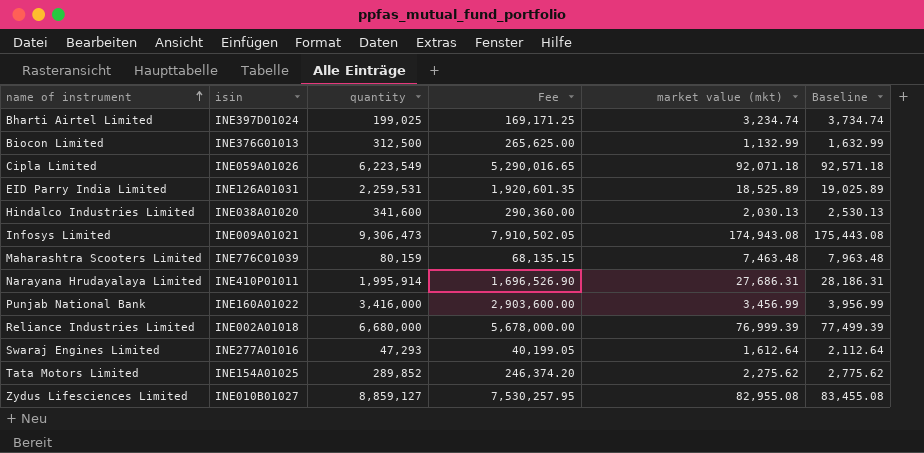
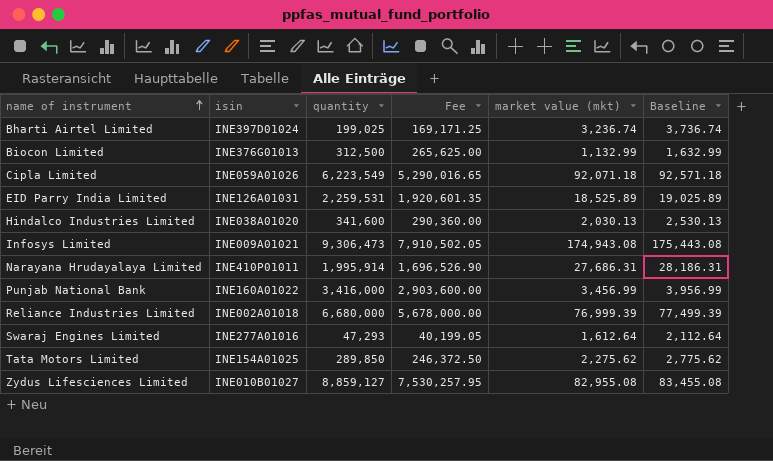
row Maharashtra Scooters Limited: INE776C01039 | 80,159 | 68,135.15 | 7,463.48 | 7,963.48 -> none
Bharti Airtel Limited | market value (mkt): 3,234.74 -> 3,236.74
Bharti Airtel Limited | Baseline: 3,734.74 -> 3,736.74
Tata Motors Limited | quantity: 289,852 -> 289,850
Tata Motors Limited | Fee: 246,374.20 -> 246,372.50

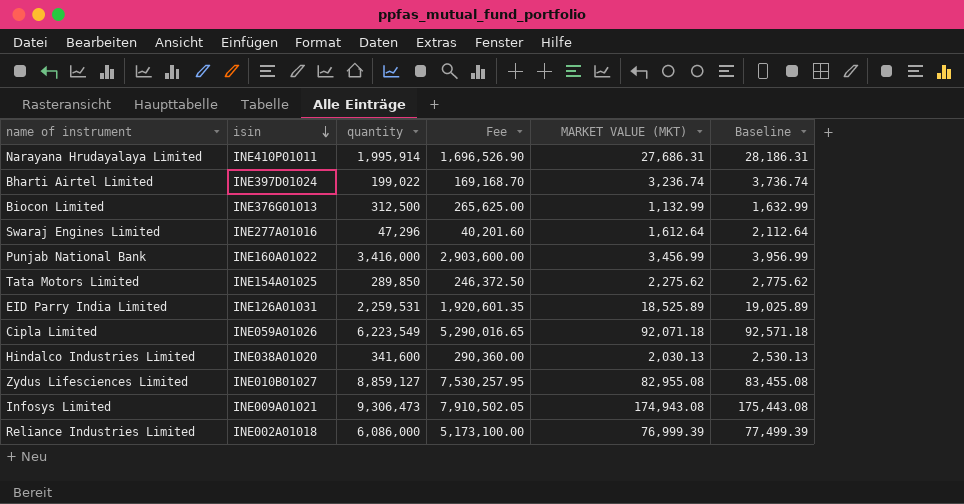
row order: name of instrument ascending -> isin descending
column name: market value (mkt) -> MARKET VALUE (MKT)
Bharti Airtel Limited | quantity: 199,025 -> 199,022
Bharti Airtel Limited | Fee: 169,171.25 -> 169,168.70
Swaraj Engines Limited | quantity: 47,293 -> 47,296
Swaraj Engines Limited | Fee: 40,199.05 -> 40,201.60
Reliance Industries Limited | quantity: 6,680,000 -> 6,086,000
Reliance Industries Limited | Fee: 5,678,000.00 -> 5,173,100.00

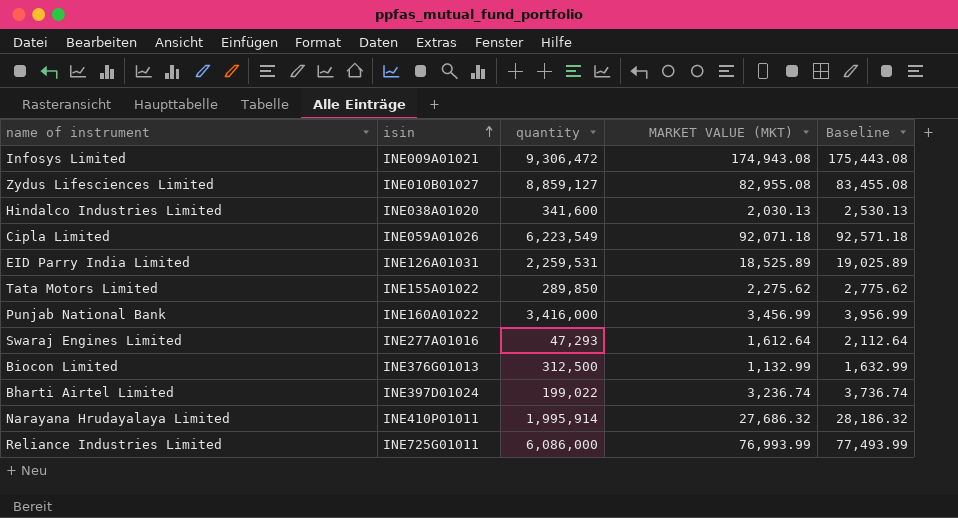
row order: isin descending -> isin ascending
column Fee | formula: [quantity] * 0.85 -> none
Infosys Limited | quantity: 9,306,473 -> 9,306,472
Tata Motors Limited | isin: INE154A01025 -> INE155A01022
Swaraj Engines Limited | quantity: 47,296 -> 47,293
Narayana Hrudayalaya Limited | MARKET VALUE (MKT): 27,686.31 -> 27,686.32
Narayana Hrudayalaya Limited | Baseline: 28,186.31 -> 28,186.32
Reliance Industries Limited | isin: INE002A01018 -> INE725G01011
Reliance Industries Limited | MARKET VALUE (MKT): 76,999.39 -> 76,993.99
Reliance Industries Limited | Baseline: 77,499.39 -> 77,493.99

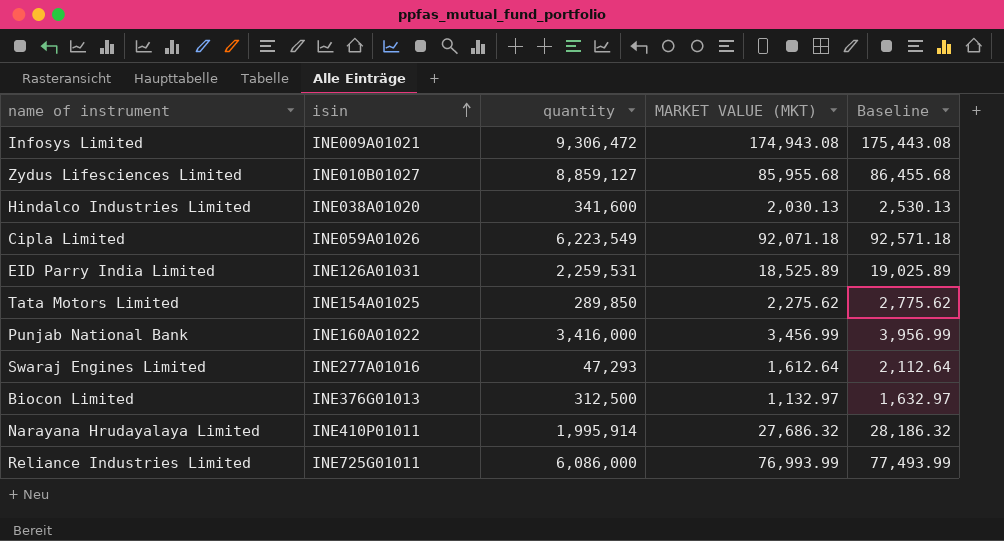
row Bharti Airtel Limited: INE397D01024 | 199,022 | 3,236.74 | 3,736.74 -> none
Zydus Lifesciences Limited | MARKET VALUE (MKT): 82,955.08 -> 85,955.68
Zydus Lifesciences Limited | Baseline: 83,455.08 -> 86,455.68
Tata Motors Limited | isin: INE155A01022 -> INE154A01025
Biocon Limited | MARKET VALUE (MKT): 1,132.99 -> 1,132.97
Biocon Limited | Baseline: 1,632.99 -> 1,632.97

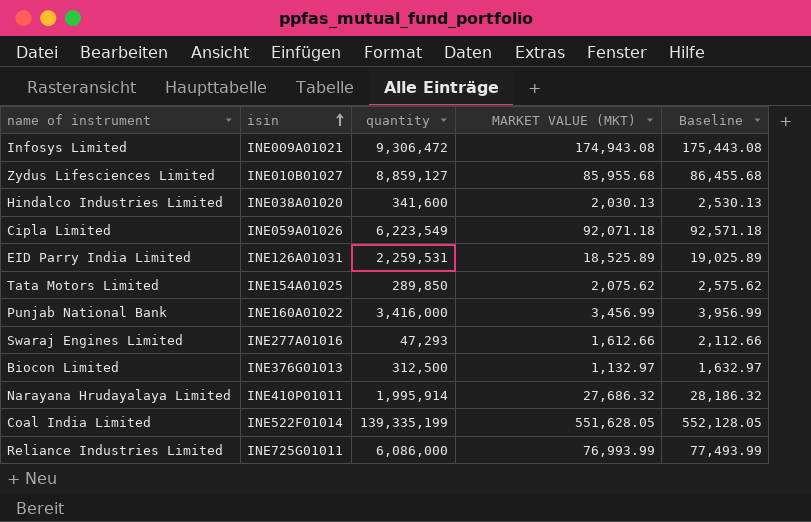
Tata Motors Limited | MARKET VALUE (MKT): 2,275.62 -> 2,075.62
Tata Motors Limited | Baseline: 2,775.62 -> 2,575.62
Swaraj Engines Limited | MARKET VALUE (MKT): 1,612.64 -> 1,612.66
Swaraj Engines Limited | Baseline: 2,112.64 -> 2,112.66
row Coal India Limited: none -> INE522F01014 | 139,335,199 | 551,628.05 | 552,128.05

